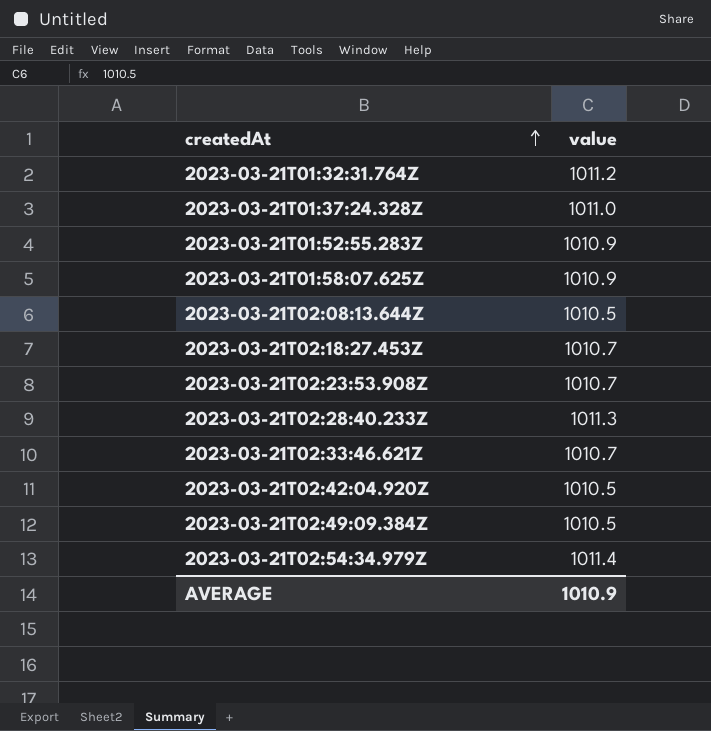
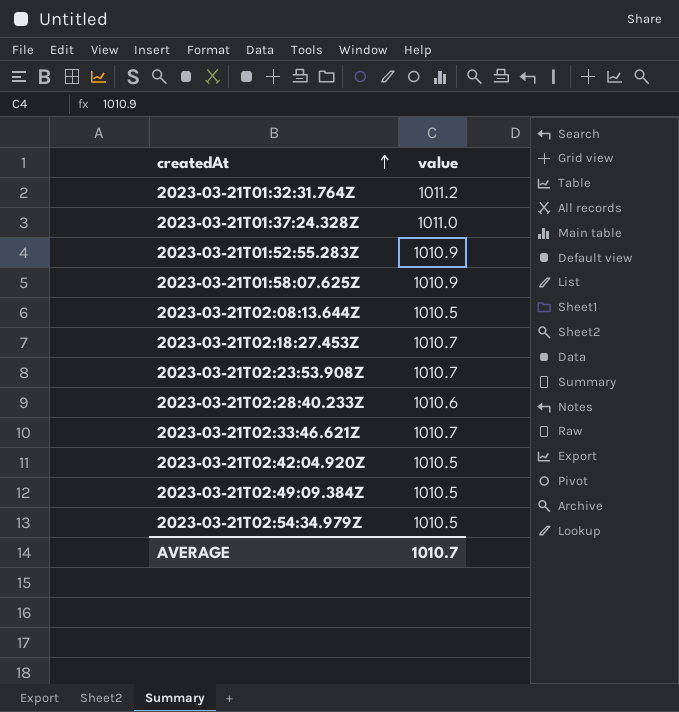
2023-03-21T02:28:40.233Z | value: 1011.3 -> 1010.6
2023-03-21T02:54:34.979Z | value: 1011.4 -> 1010.5
AVERAGE | value: 1010.9 -> 1010.7

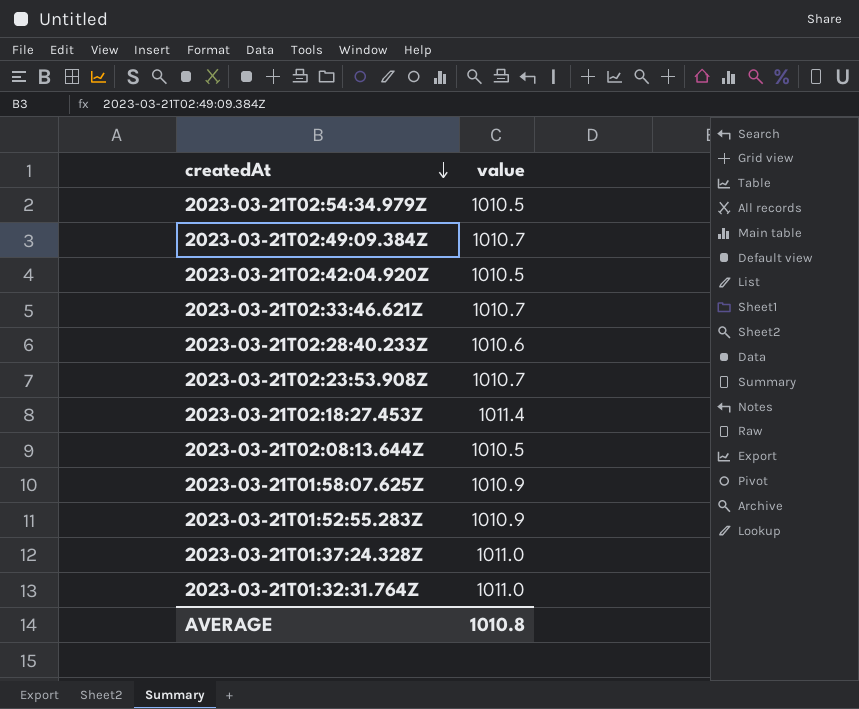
row order: createdAt ascending -> createdAt descending
2023-03-21T02:49:09.384Z | value: 1010.5 -> 1010.7
2023-03-21T02:18:27.453Z | value: 1010.7 -> 1011.4
2023-03-21T01:32:31.764Z | value: 1011.2 -> 1011.0
AVERAGE | value: 1010.7 -> 1010.8

